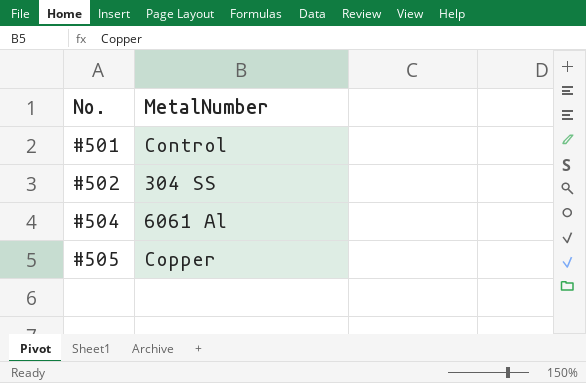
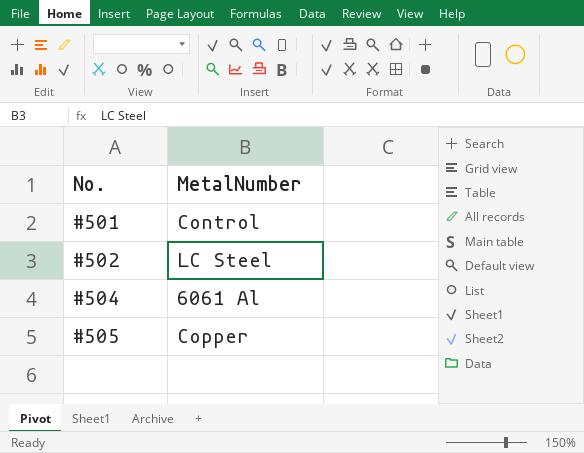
#502 | MetalNumber: 304 SS -> LC Steel

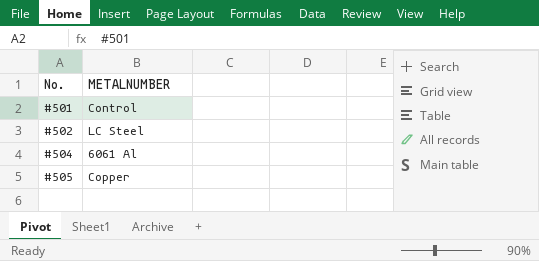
column name: MetalNumber -> METALNUMBER

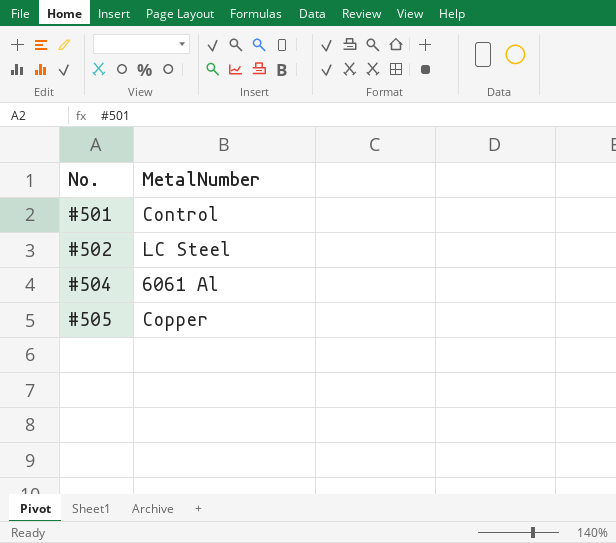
column name: METALNUMBER -> MetalNumber

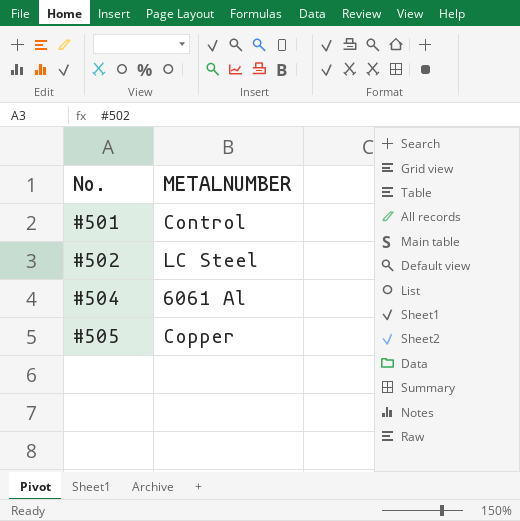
column name: MetalNumber -> METALNUMBER

